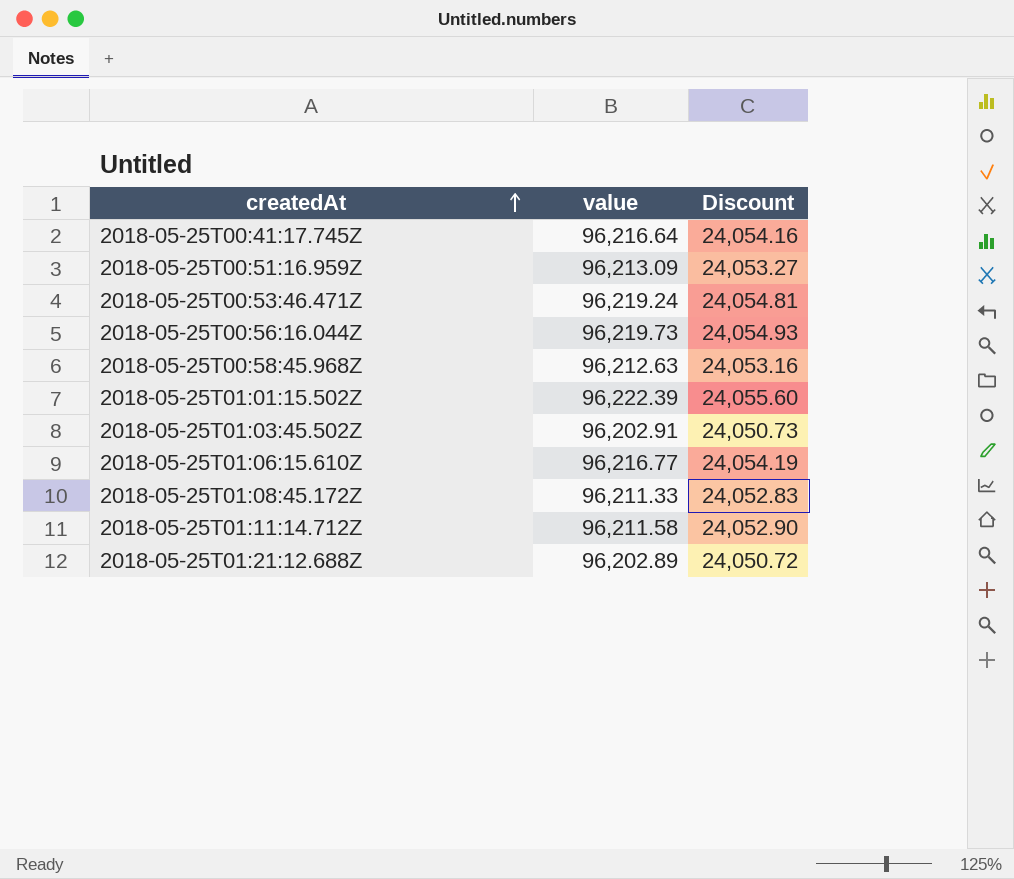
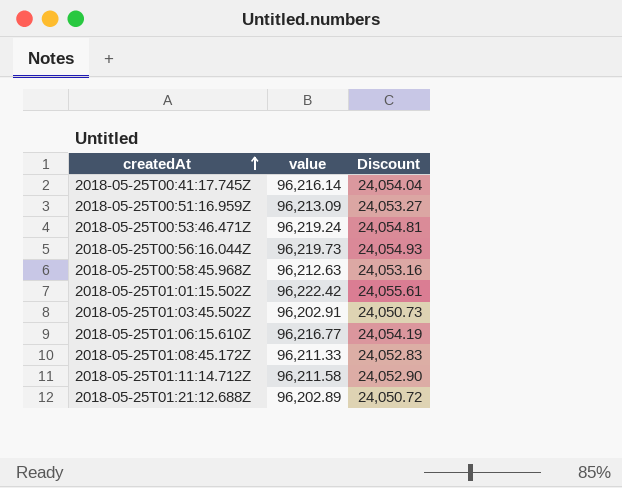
2018-05-25T00:41:17.745Z | value: 96,216.64 -> 96,216.14
2018-05-25T00:41:17.745Z | Discount: 24,054.16 -> 24,054.04
2018-05-25T01:01:15.502Z | value: 96,222.39 -> 96,222.42
2018-05-25T01:01:15.502Z | Discount: 24,055.60 -> 24,055.61

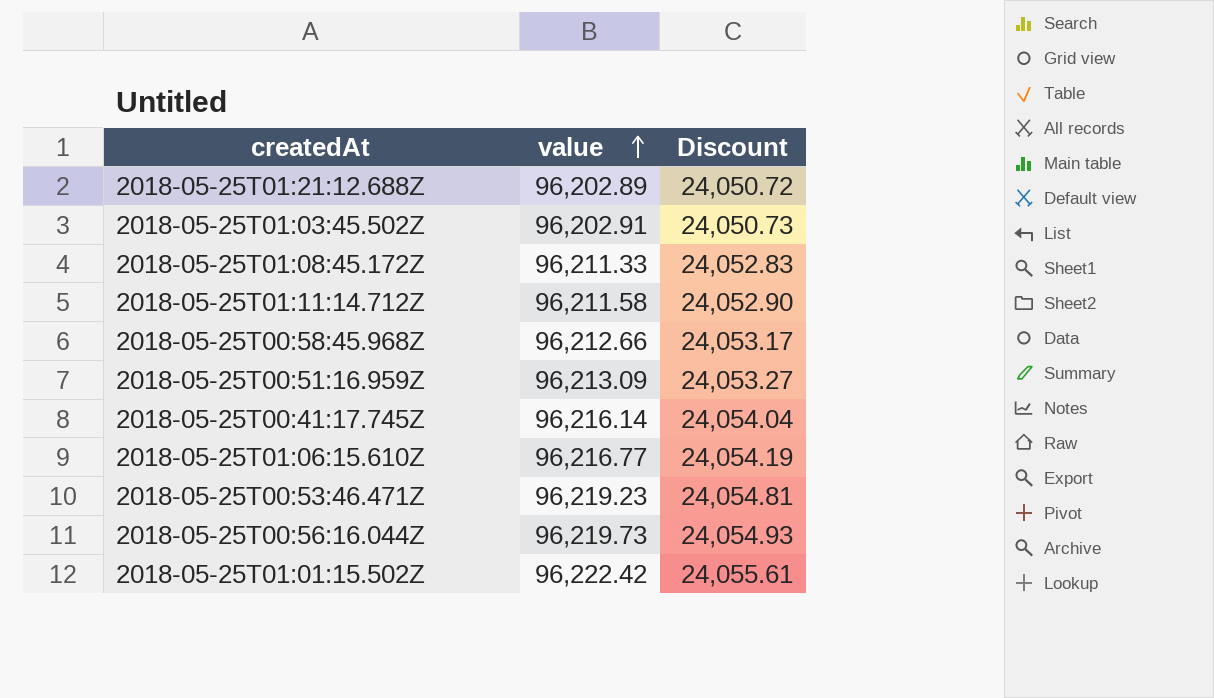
row order: createdAt ascending -> value ascending
2018-05-25T00:58:45.968Z | value: 96,212.63 -> 96,212.66
2018-05-25T00:58:45.968Z | Discount: 24,053.16 -> 24,053.17
2018-05-25T00:53:46.471Z | value: 96,219.24 -> 96,219.23

